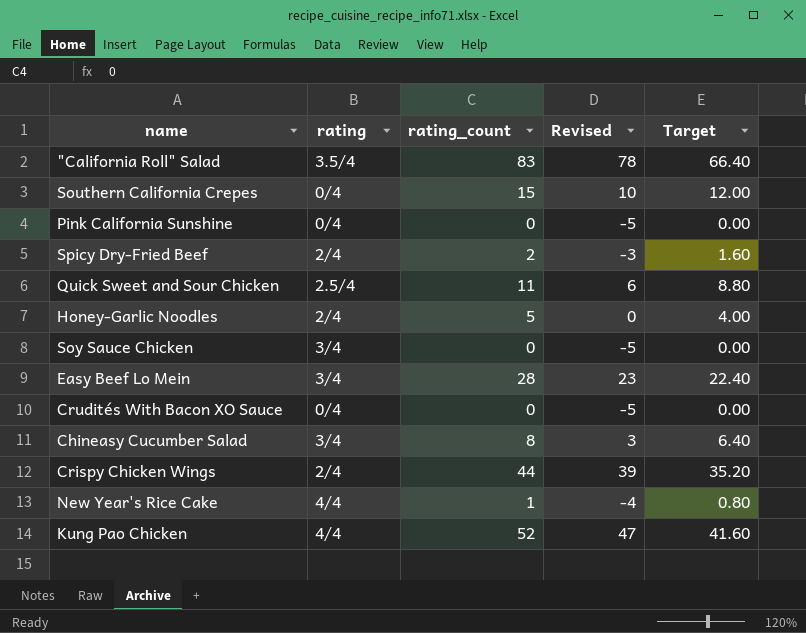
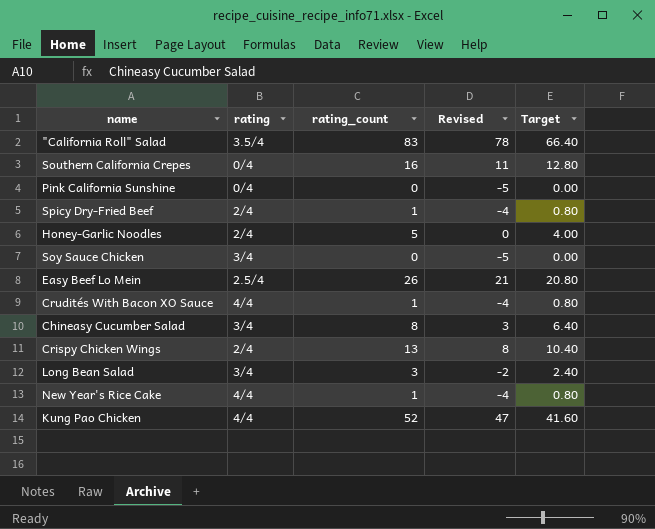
row Quick Sweet and Sour Chicken: 2.5/4 | 11 | 6 | 8.80 -> none
Southern California Crepes | rating_count: 15 -> 16
Southern California Crepes | Revised: 10 -> 11
Southern California Crepes | Target: 12.00 -> 12.80
Spicy Dry-Fried Beef | rating_count: 2 -> 1
Spicy Dry-Fried Beef | Revised: -3 -> -4
Spicy Dry-Fried Beef | Target: 1.60 -> 0.80
Easy Beef Lo Mein | rating: 3/4 -> 2.5/4
Easy Beef Lo Mein | rating_count: 28 -> 26
Easy Beef Lo Mein | Revised: 23 -> 21
Easy Beef Lo Mein | Target: 22.40 -> 20.80
Crudités With Bacon XO Sauce | rating: 0/4 -> 4/4
Crudités With Bacon XO Sauce | rating_count: 0 -> 1
Crudités With Bacon XO Sauce | Revised: -5 -> -4
Crudités With Bacon XO Sauce | Target: 0.00 -> 0.80
Crispy Chicken Wings | rating_count: 44 -> 13
Crispy Chicken Wings | Revised: 39 -> 8
Crispy Chicken Wings | Target: 35.20 -> 10.40
row Long Bean Salad: none -> 3/4 | 3 | -2 | 2.40

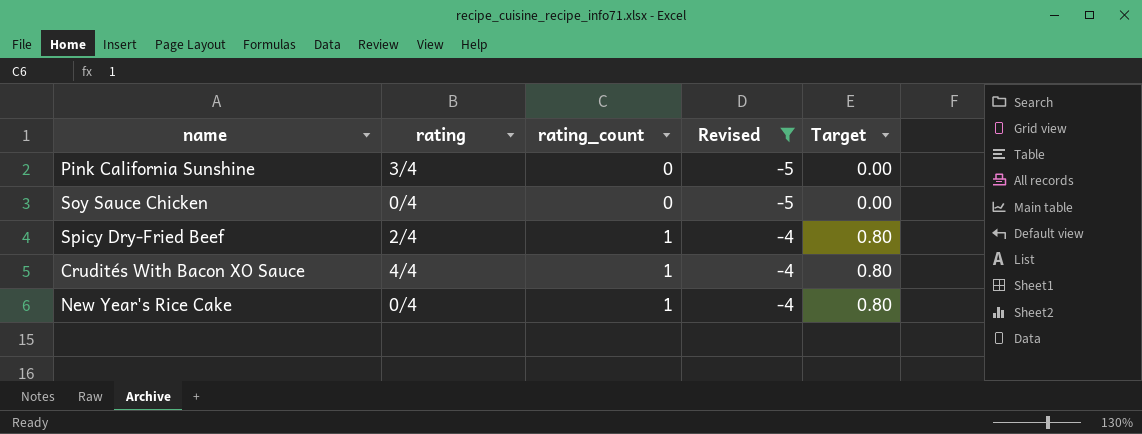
filter: none -> Revised <= -4
row order: none -> rating_count ascending
Pink California Sunshine | rating: 0/4 -> 3/4
Soy Sauce Chicken | rating: 3/4 -> 0/4
New Year's Rice Cake | rating: 4/4 -> 0/4

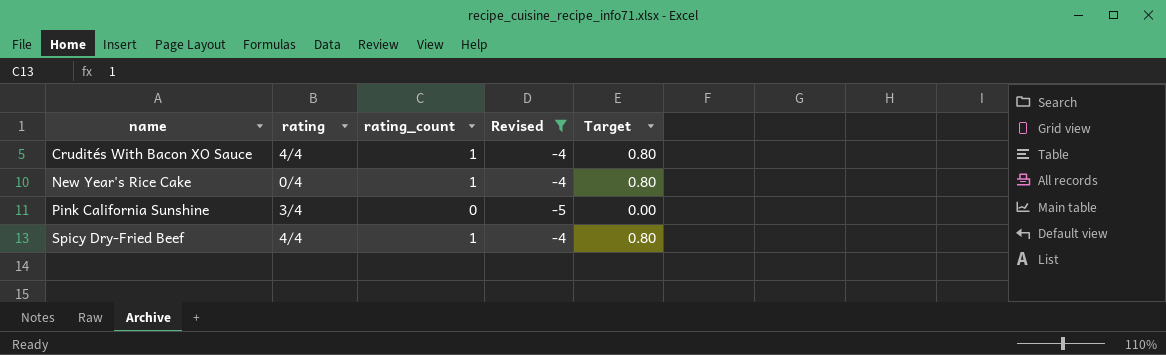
row order: rating_count ascending -> name ascending
row Soy Sauce Chicken: 0/4 | 0 | -5 | 0.00 -> none
Spicy Dry-Fried Beef | rating: 2/4 -> 4/4

